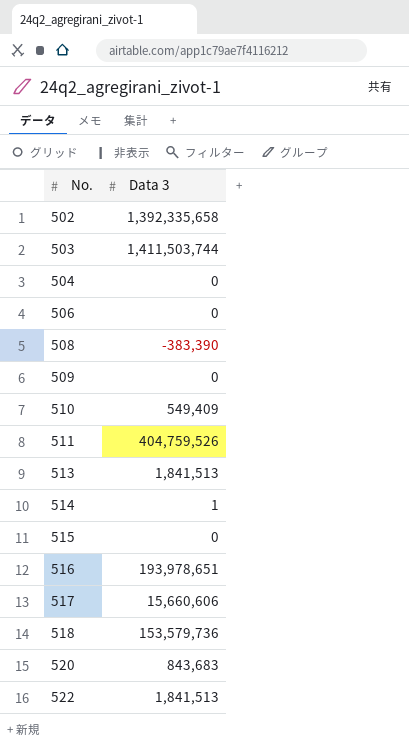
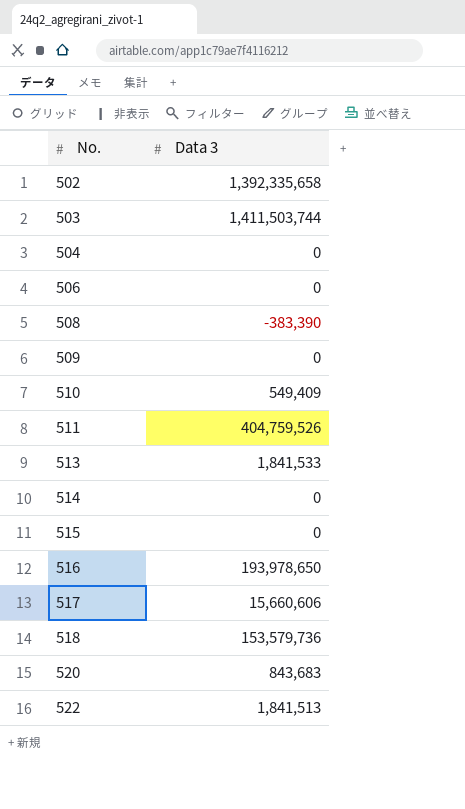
513 | Data 3: 1,841,513 -> 1,841,533
514 | Data 3: 1 -> 0
516 | Data 3: 193,978,651 -> 193,978,650

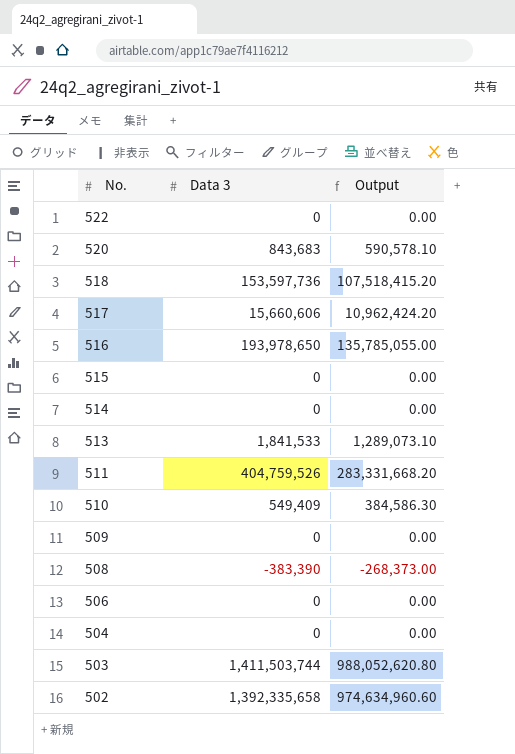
row order: No. ascending -> No. descending
column Output | formula: none -> [Data 3] * 0.7
522 | Data 3: 1,841,513 -> 0
518 | Data 3: 153,579,736 -> 153,597,736

